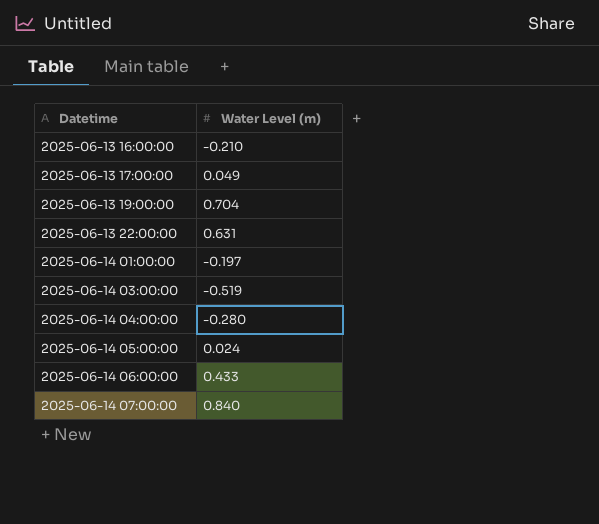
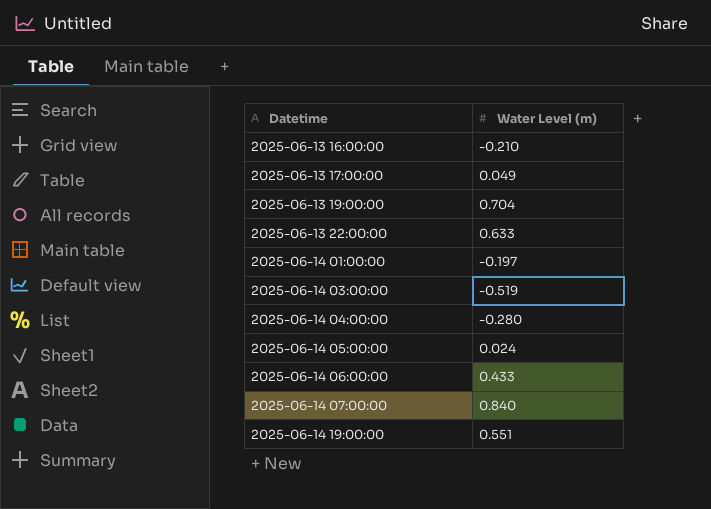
2025-06-13 22:00:00 | Water Level (m): 0.631 -> 0.633
row 2025-06-14 19:00:00: none -> 0.551

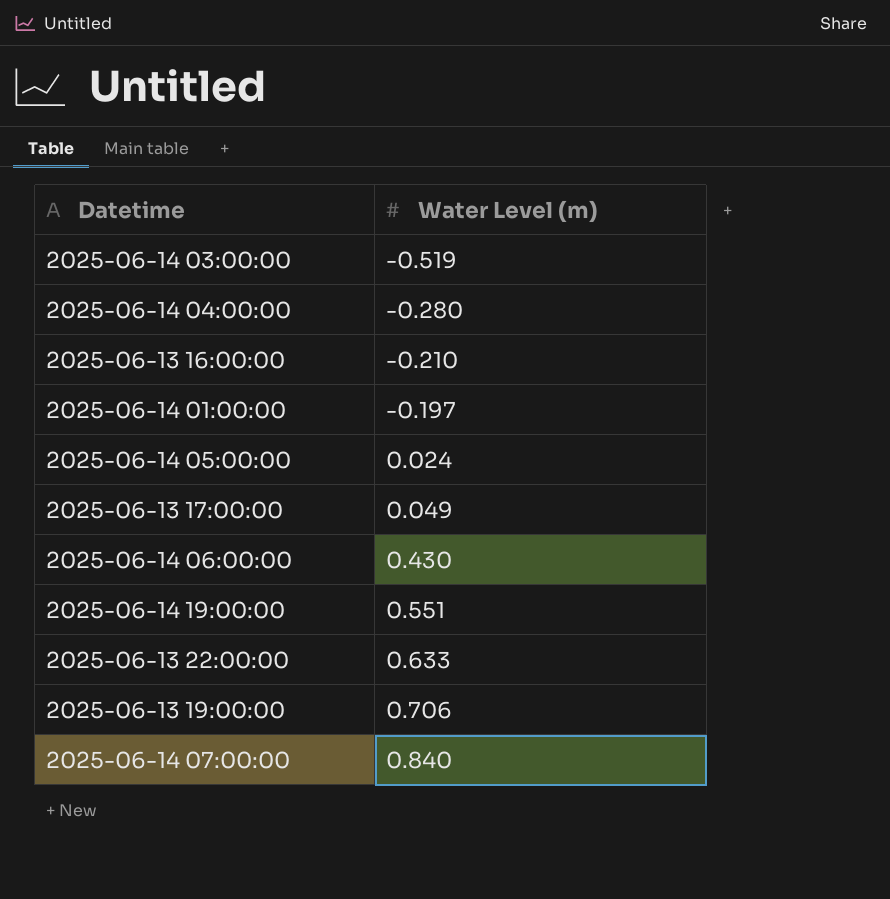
row order: Datetime ascending -> Water Level (m) ascending
2025-06-14 06:00:00 | Water Level (m): 0.433 -> 0.430
2025-06-13 19:00:00 | Water Level (m): 0.704 -> 0.706

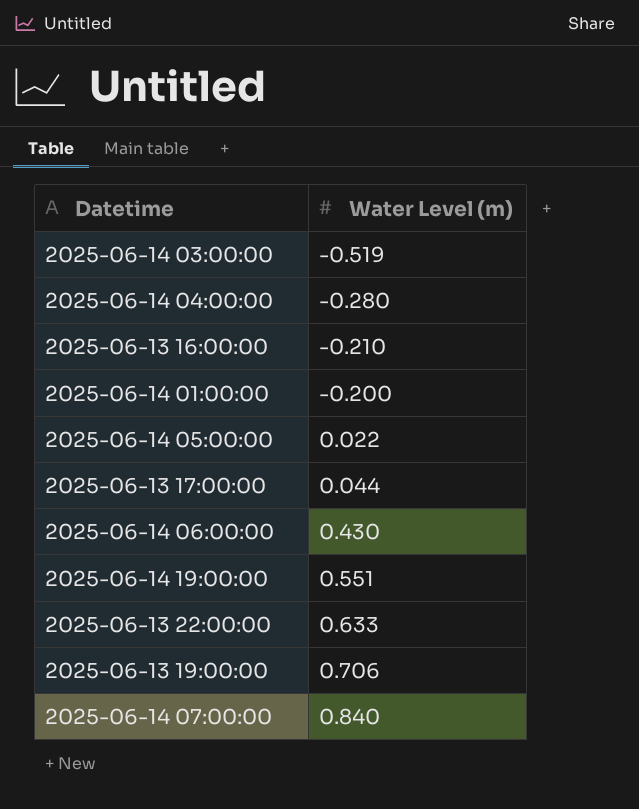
2025-06-14 01:00:00 | Water Level (m): -0.197 -> -0.200
2025-06-14 05:00:00 | Water Level (m): 0.024 -> 0.022
2025-06-13 17:00:00 | Water Level (m): 0.049 -> 0.044

